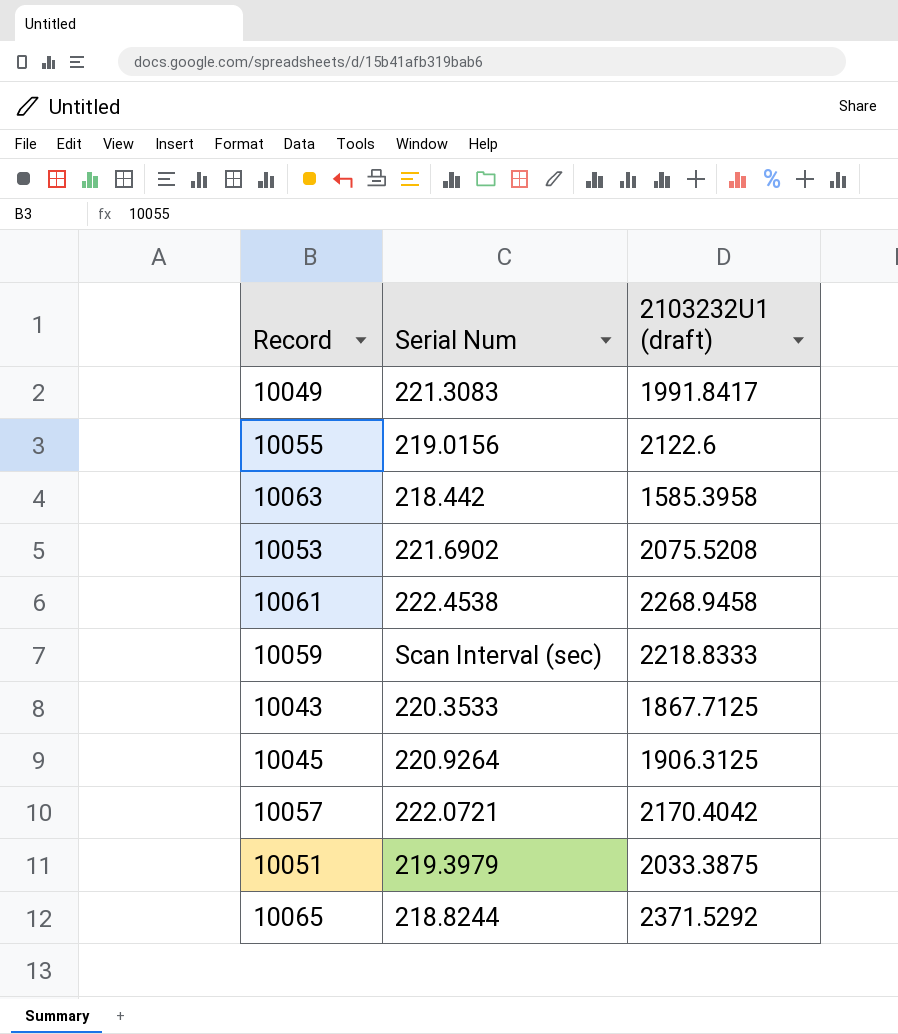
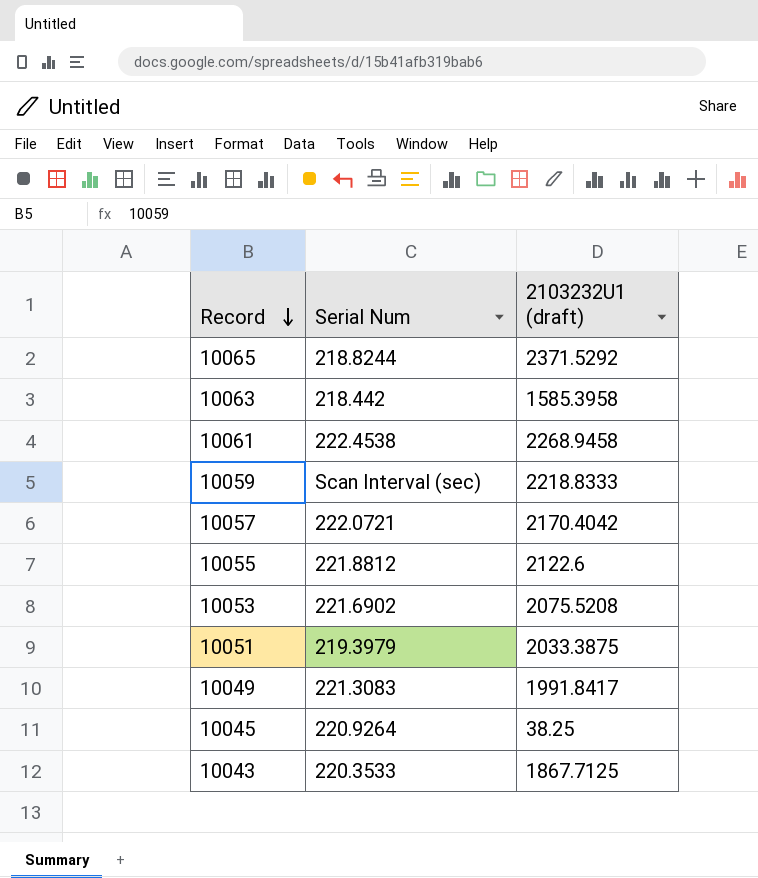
row order: none -> Record descending
10055 | Serial Num: 219.0156 -> 221.8812
10045 | 2103232U1 (draft): 1906.3125 -> 38.25

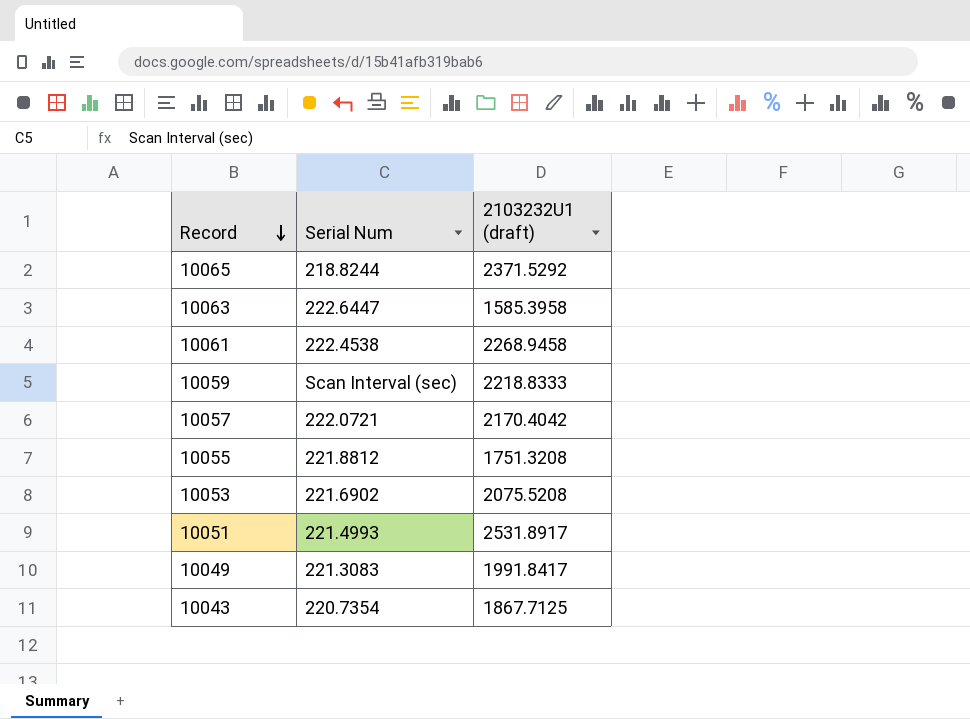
row 10045: 220.9264 | 38.25 -> none
10063 | Serial Num: 218.442 -> 222.6447
10055 | 2103232U1 (draft): 2122.6 -> 1751.3208
10051 | Serial Num: 219.3979 -> 221.4993
10051 | 2103232U1 (draft): 2033.3875 -> 2531.8917
10043 | Serial Num: 220.3533 -> 220.7354

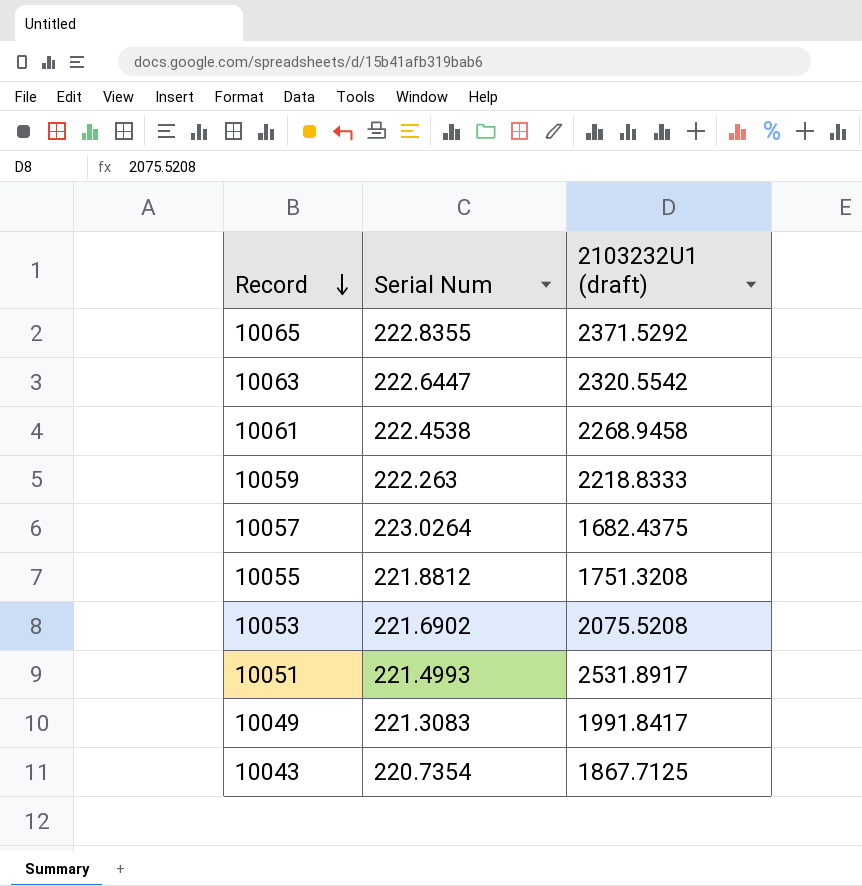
10065 | Serial Num: 218.8244 -> 222.8355
10063 | 2103232U1 (draft): 1585.3958 -> 2320.5542
10059 | Serial Num: Scan Interval (sec) -> 222.263
10057 | Serial Num: 222.0721 -> 223.0264
10057 | 2103232U1 (draft): 2170.4042 -> 1682.4375

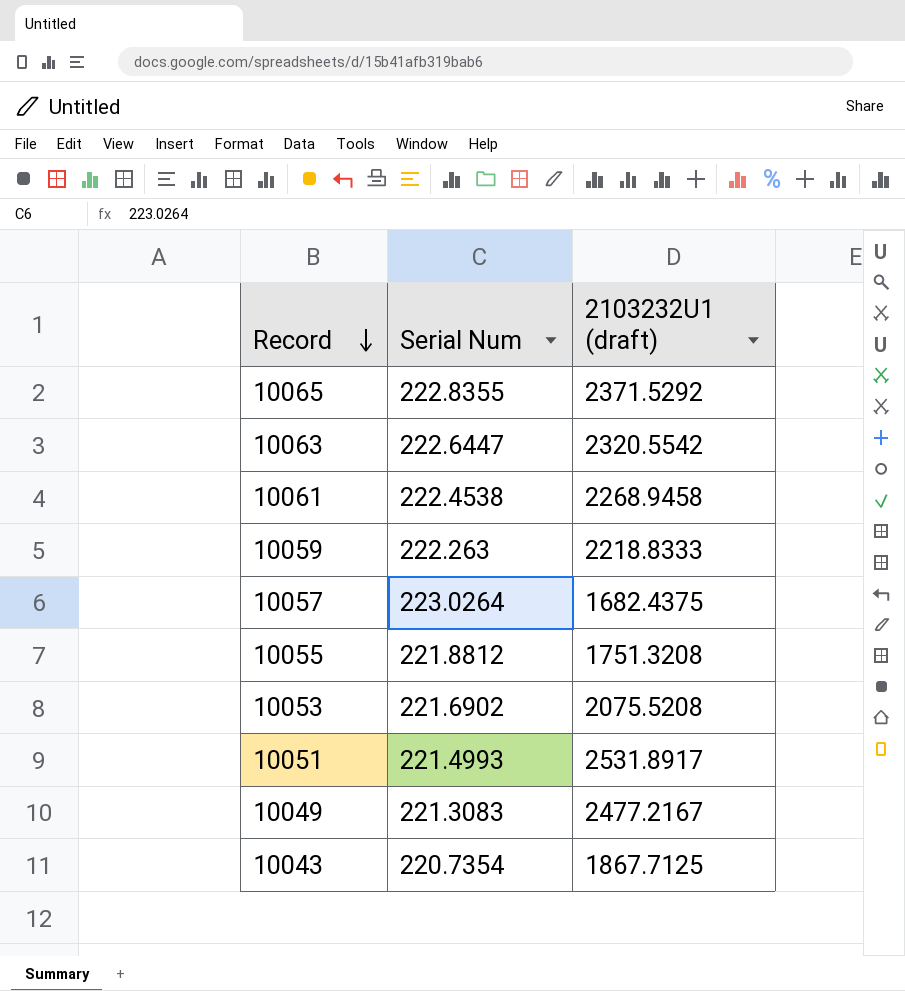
10049 | 2103232U1 (draft): 1991.8417 -> 2477.2167

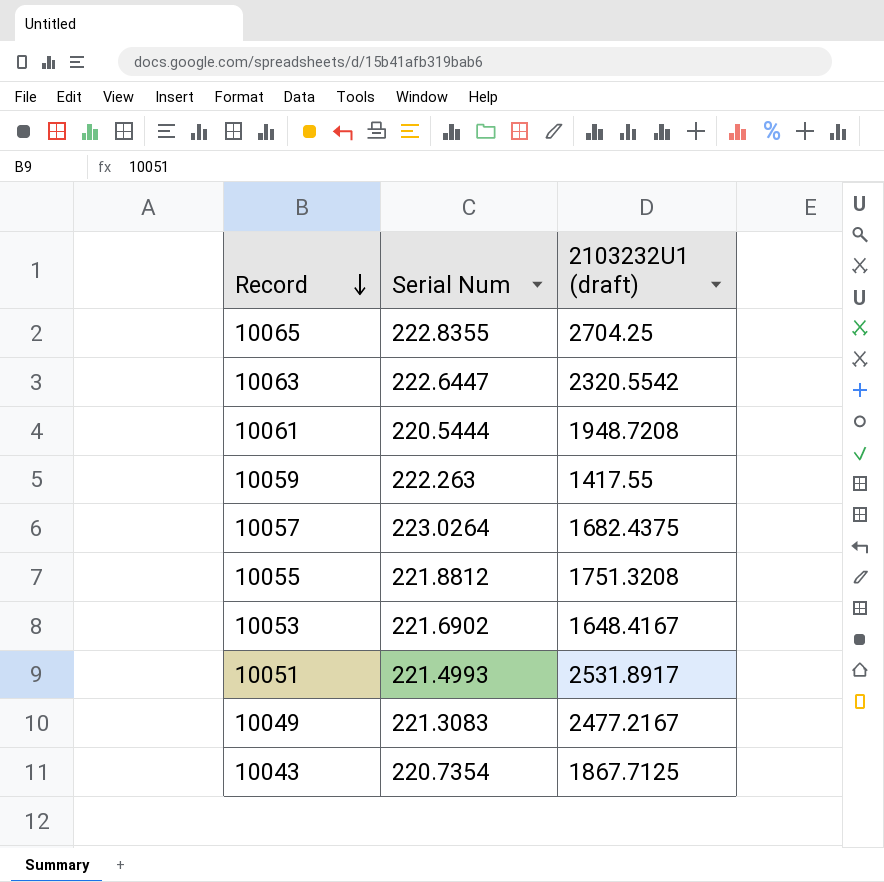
10065 | 2103232U1 (draft): 2371.5292 -> 2704.25
10061 | Serial Num: 222.4538 -> 220.5444
10061 | 2103232U1 (draft): 2268.9458 -> 1948.7208
10059 | 2103232U1 (draft): 2218.8333 -> 1417.55
10053 | 2103232U1 (draft): 2075.5208 -> 1648.4167

